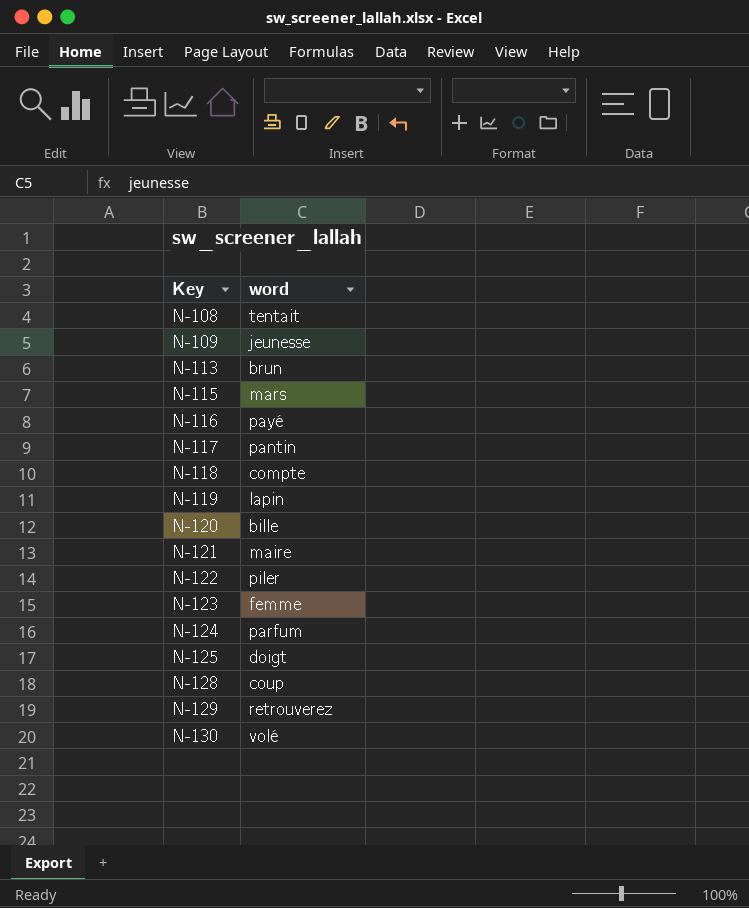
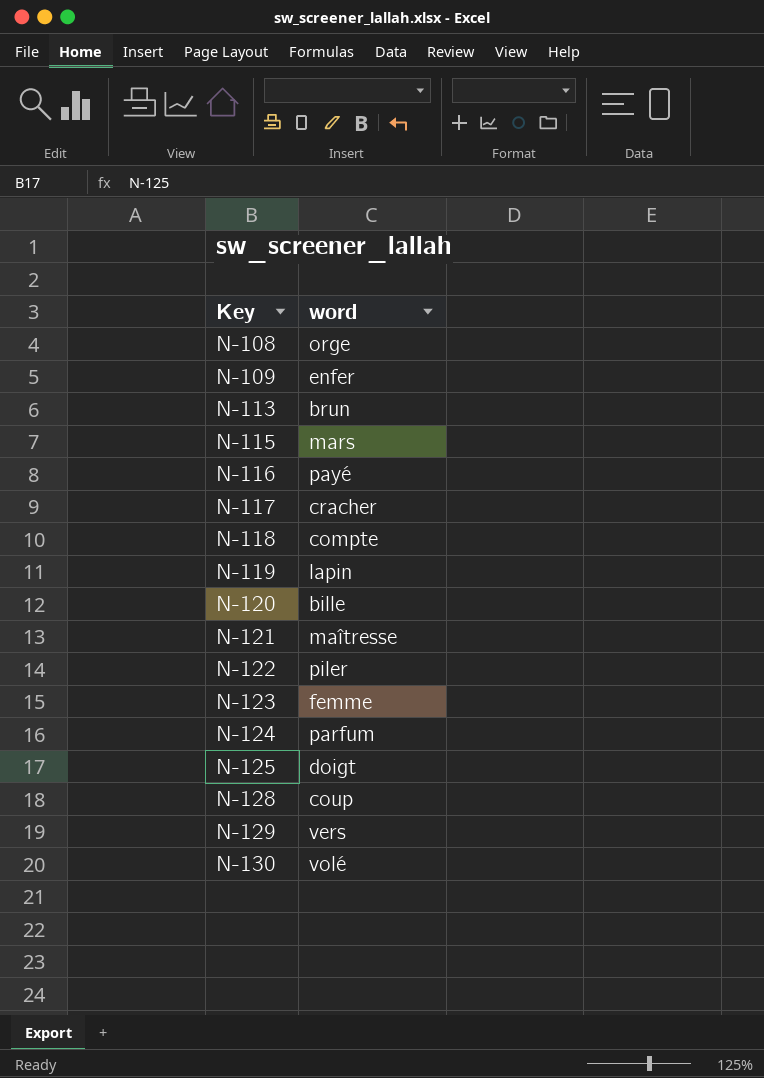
N-108 | word: tentait -> orge
N-109 | word: jeunesse -> enfer
N-117 | word: pantin -> cracher
N-121 | word: maire -> maîtresse
N-129 | word: retrouverez -> vers

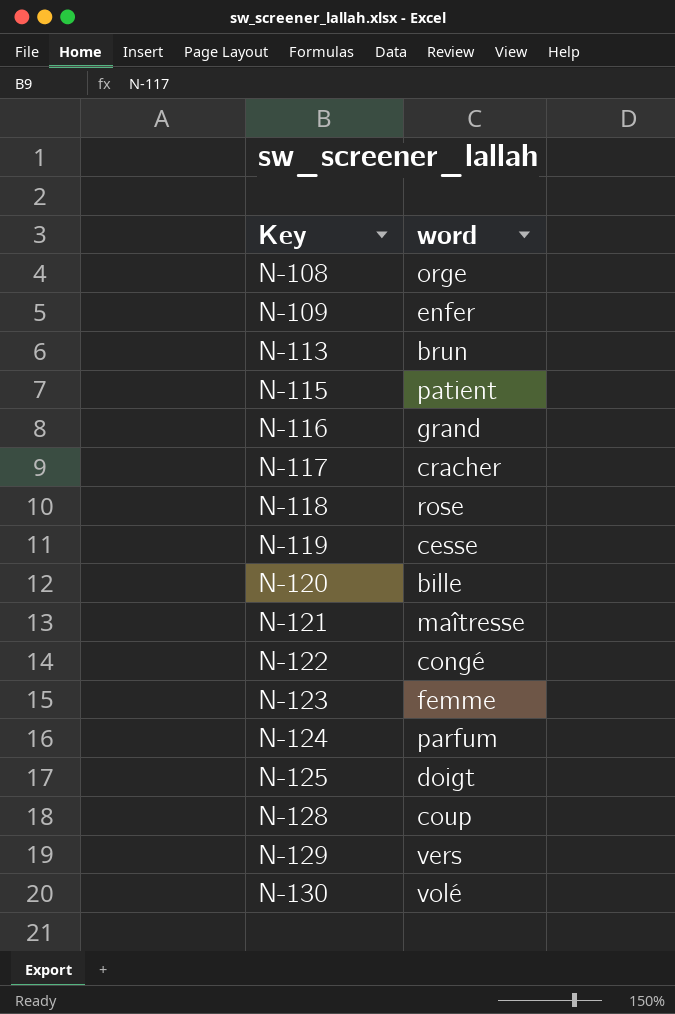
N-115 | word: mars -> patient
N-116 | word: payé -> grand
N-118 | word: compte -> rose
N-119 | word: lapin -> cesse
N-122 | word: piler -> congé

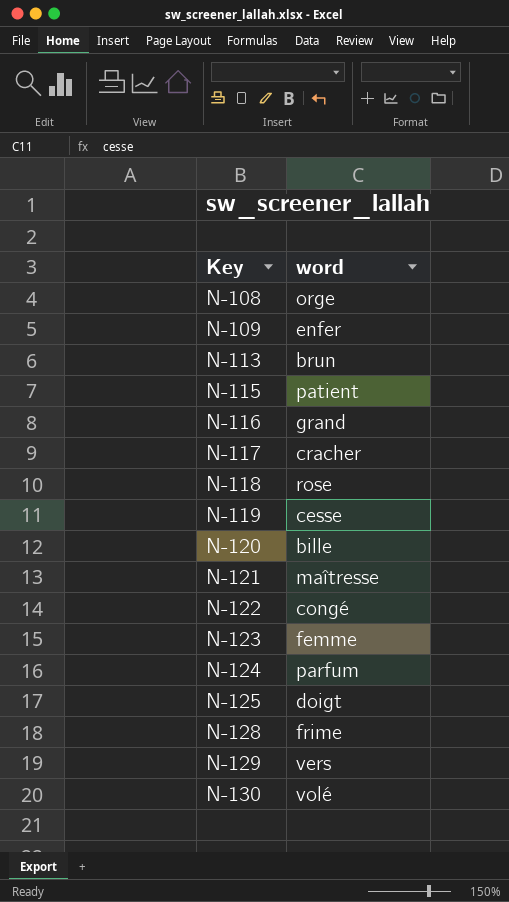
N-128 | word: coup -> frime

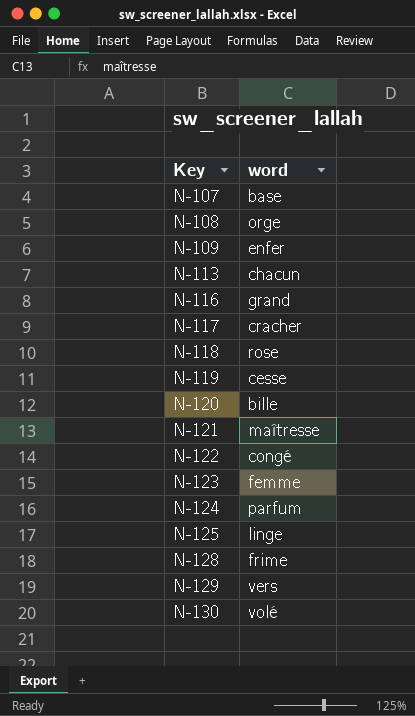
row N-115: patient -> none
row N-107: none -> base
N-113 | word: brun -> chacun
N-125 | word: doigt -> linge

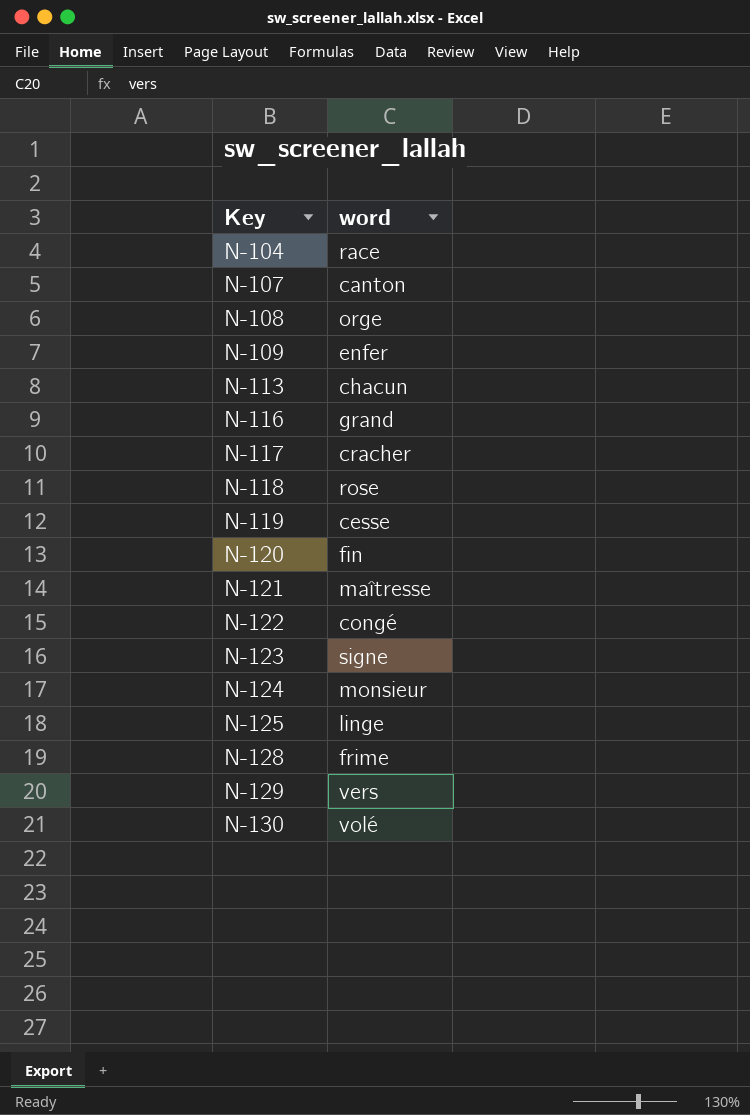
row N-104: none -> race
N-107 | word: base -> canton
N-120 | word: bille -> fin
N-123 | word: femme -> signe
N-124 | word: parfum -> monsieur

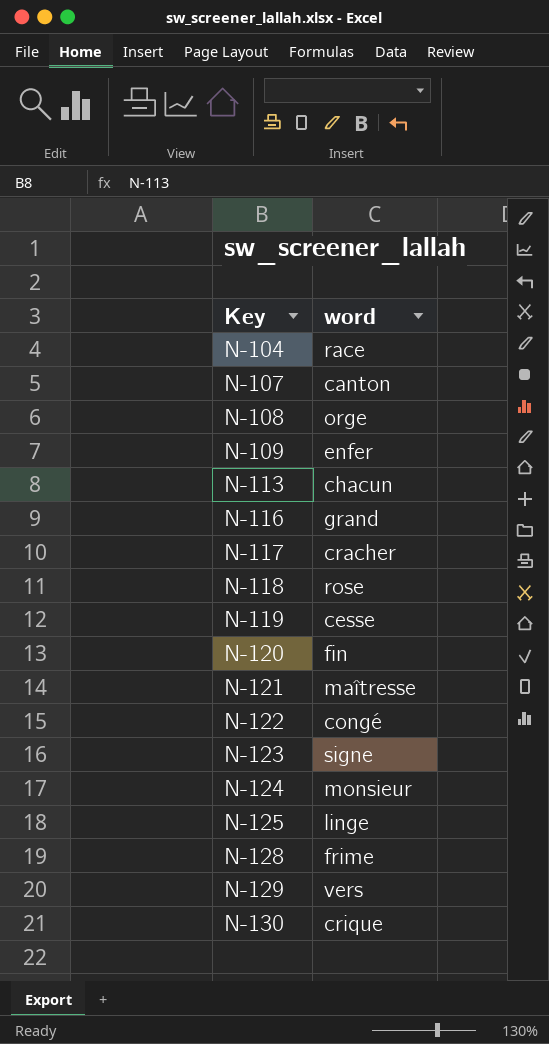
N-130 | word: volé -> crique

